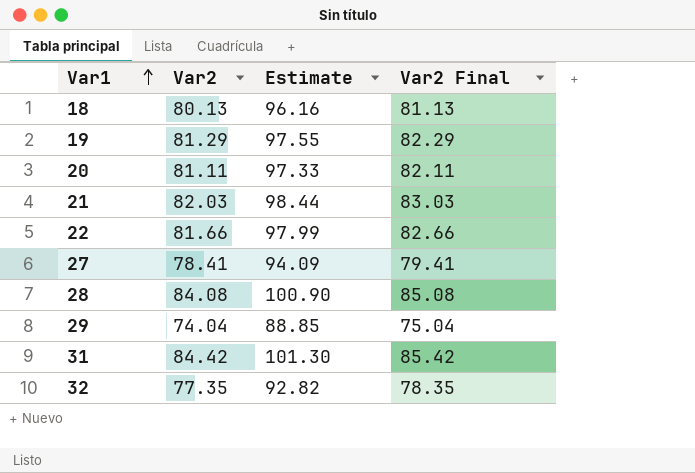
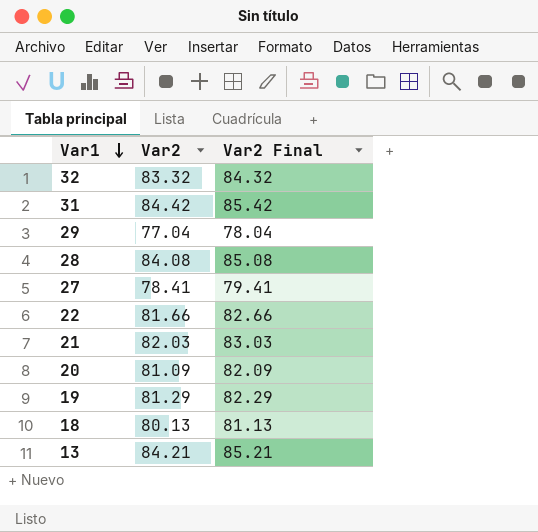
row order: Var1 ascending -> Var1 descending
column Estimate | formula: [Var2] * 1.2 -> none
32 | Var2: 77.35 -> 83.32
32 | Var2 Final: 78.35 -> 84.32
29 | Var2: 74.04 -> 77.04
29 | Var2 Final: 75.04 -> 78.04
20 | Var2: 81.11 -> 81.09
20 | Var2 Final: 82.11 -> 82.09
row 13: none -> 84.21 | 85.21

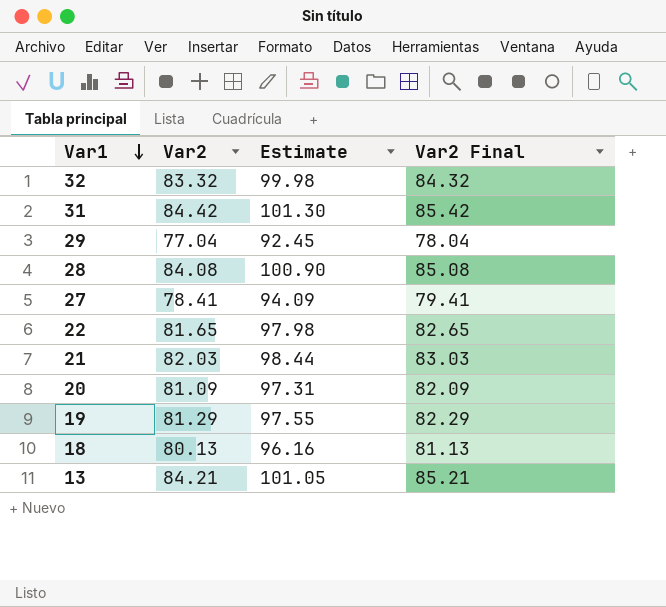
column Estimate | formula: none -> [Var2] * 1.2
22 | Var2: 81.66 -> 81.65
22 | Var2 Final: 82.66 -> 82.65

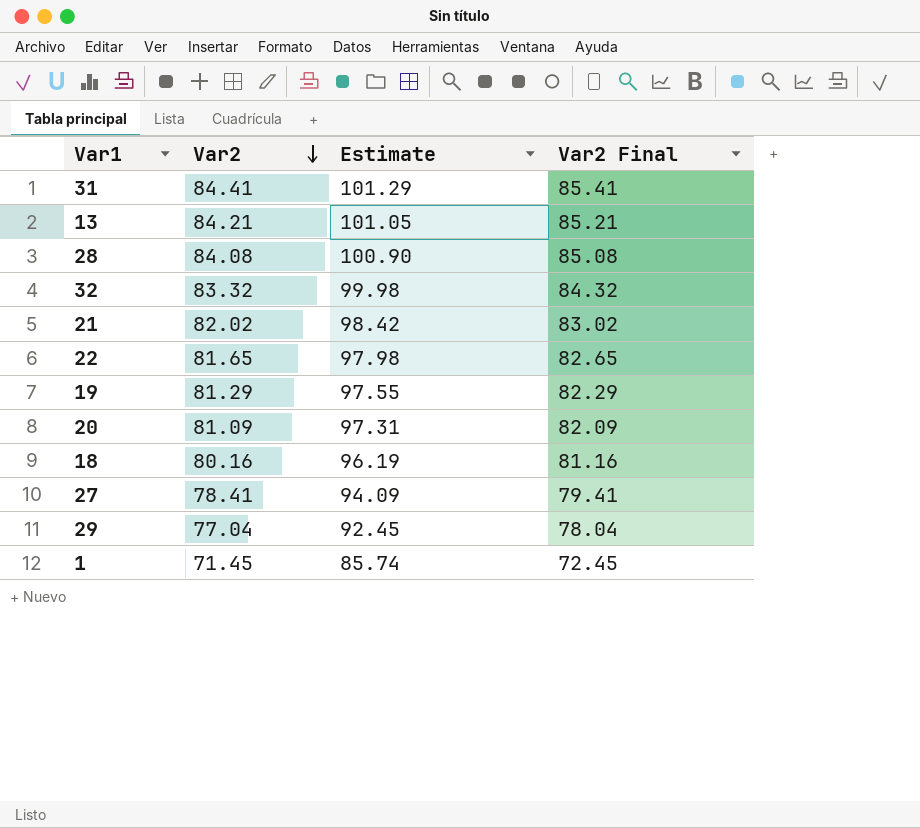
row order: Var1 descending -> Var2 descending
31 | Var2: 84.42 -> 84.41
31 | Estimate: 101.30 -> 101.29
31 | Var2 Final: 85.42 -> 85.41
21 | Var2: 82.03 -> 82.02
21 | Estimate: 98.44 -> 98.42
21 | Var2 Final: 83.03 -> 83.02
18 | Var2: 80.13 -> 80.16
18 | Estimate: 96.16 -> 96.19
18 | Var2 Final: 81.13 -> 81.16
row 1: none -> 71.45 | 85.74 | 72.45

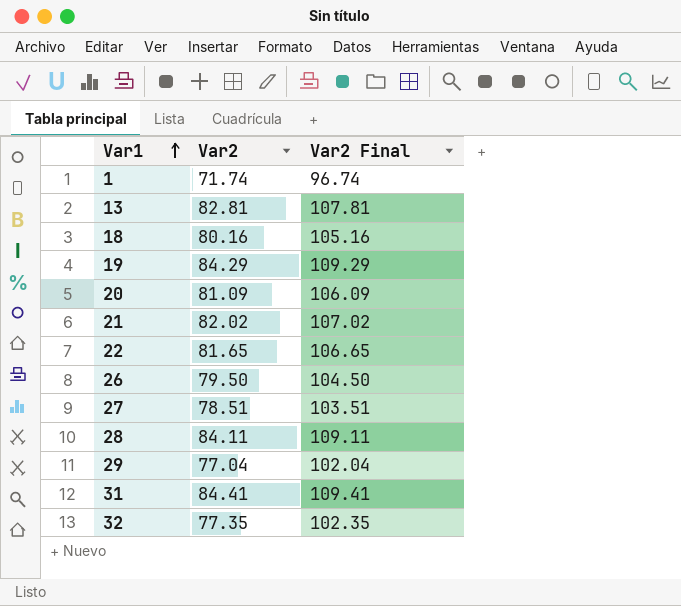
row order: Var2 descending -> Var1 ascending
column Estimate | formula: [Var2] * 1.2 -> none
column Var2 Final | formula: [Var2] + 1 -> [Var2] + 25
1 | Var2: 71.45 -> 71.74
13 | Var2: 84.21 -> 82.81
19 | Var2: 81.29 -> 84.29
row 26: none -> 79.50 | 104.50
27 | Var2: 78.41 -> 78.51
28 | Var2: 84.08 -> 84.11
32 | Var2: 83.32 -> 77.35

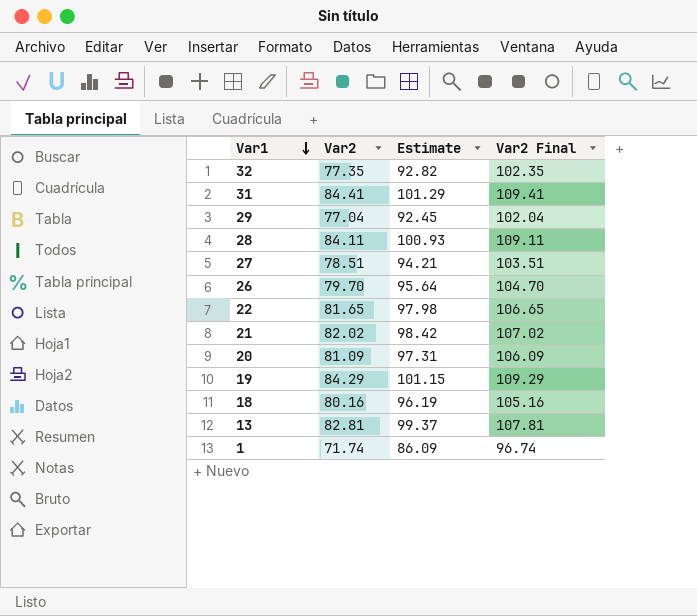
row order: Var1 ascending -> Var1 descending
column Estimate | formula: none -> [Var2] * 1.2
26 | Var2: 79.50 -> 79.70
26 | Var2 Final: 104.50 -> 104.70

